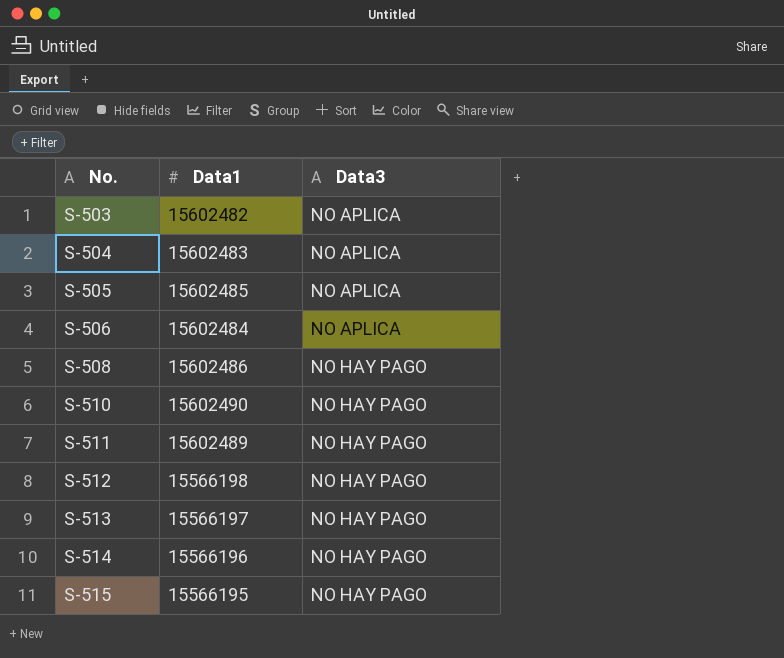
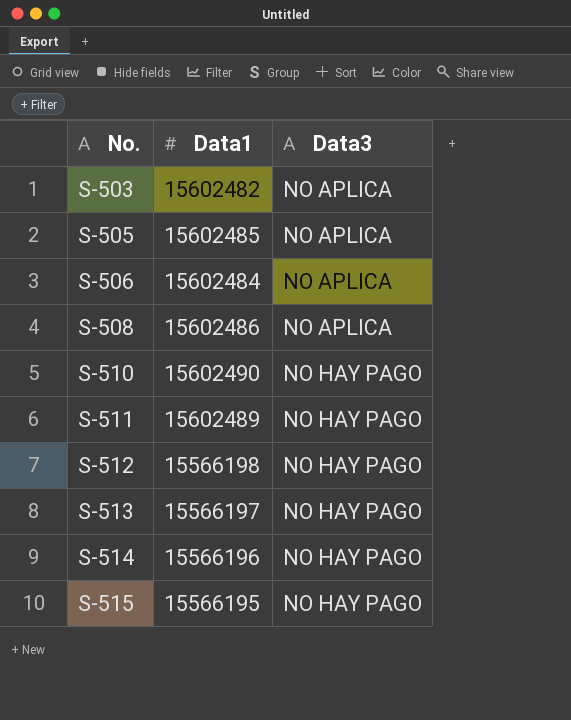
row S-504: 15602483 | NO APLICA -> none
S-508 | Data3: NO HAY PAGO -> NO APLICA

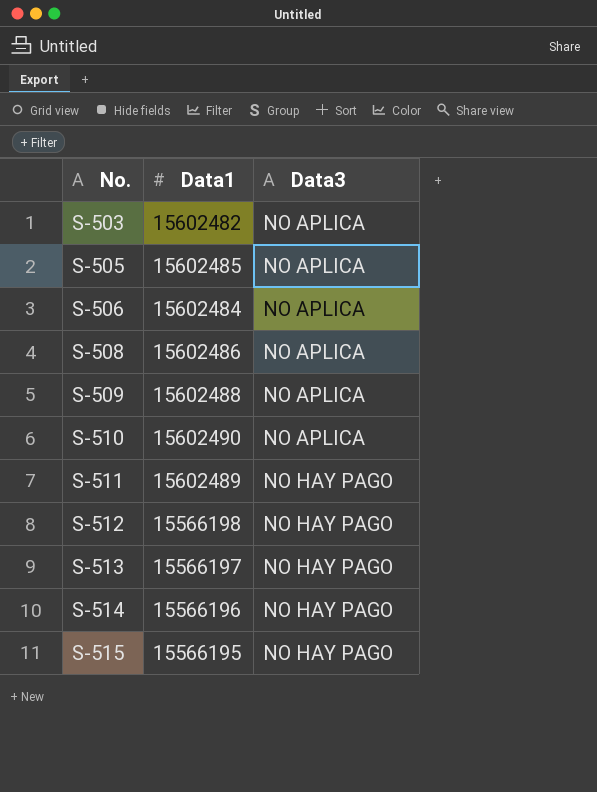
row S-509: none -> 15602488 | NO APLICA
S-510 | Data3: NO HAY PAGO -> NO APLICA

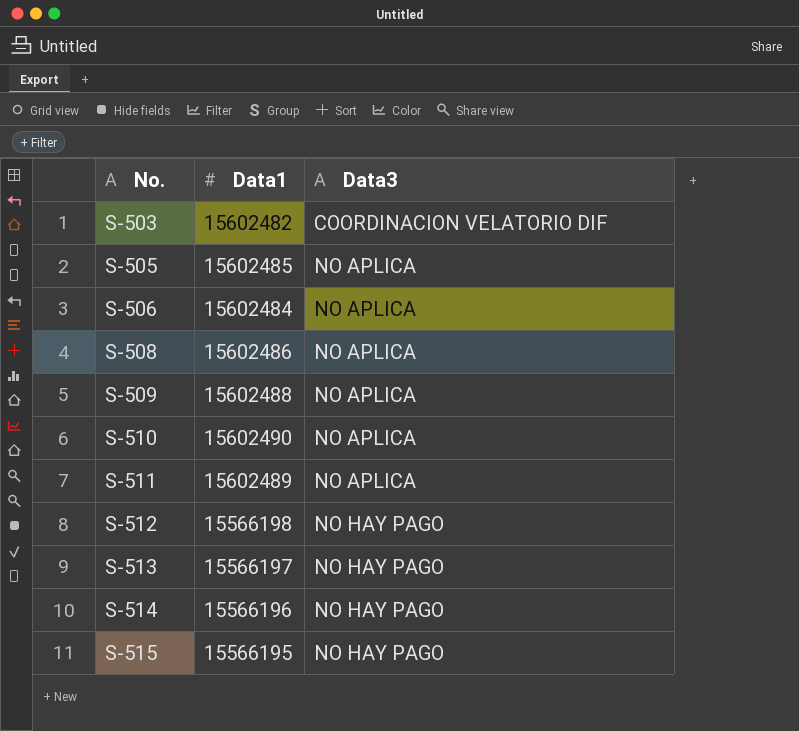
S-503 | Data3: NO APLICA -> COORDINACION VELATORIO DIF
S-511 | Data3: NO HAY PAGO -> NO APLICA

